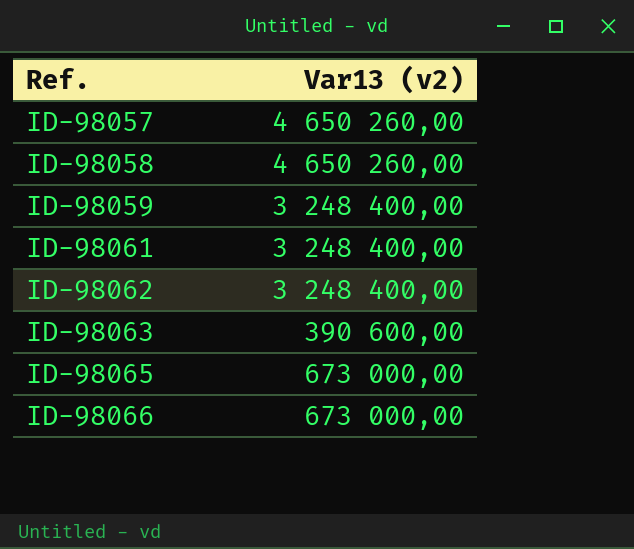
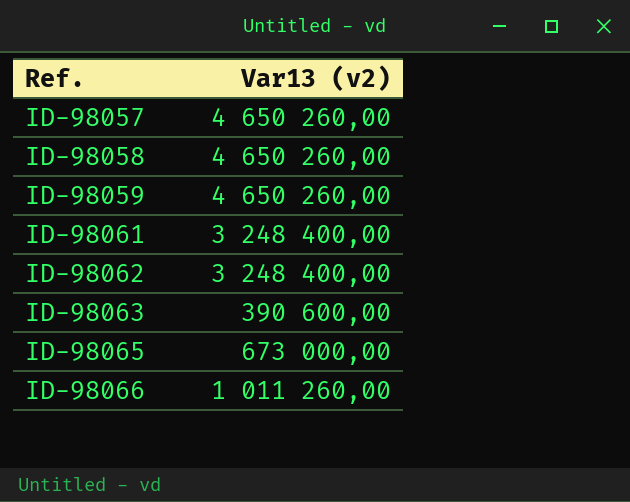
ID-98059 | Var13 (v2): 3 248 400,00 -> 4 650 260,00
ID-98066 | Var13 (v2): 673 000,00 -> 1 011 260,00

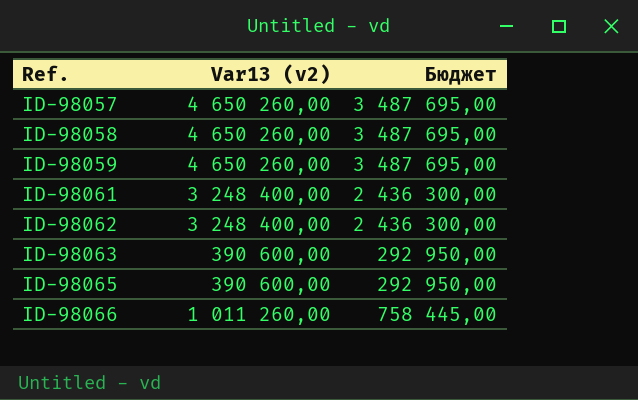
column Бюджет | formula: none -> [Var13 (v2)] * 0,75
ID-98065 | Var13 (v2): 673 000,00 -> 390 600,00

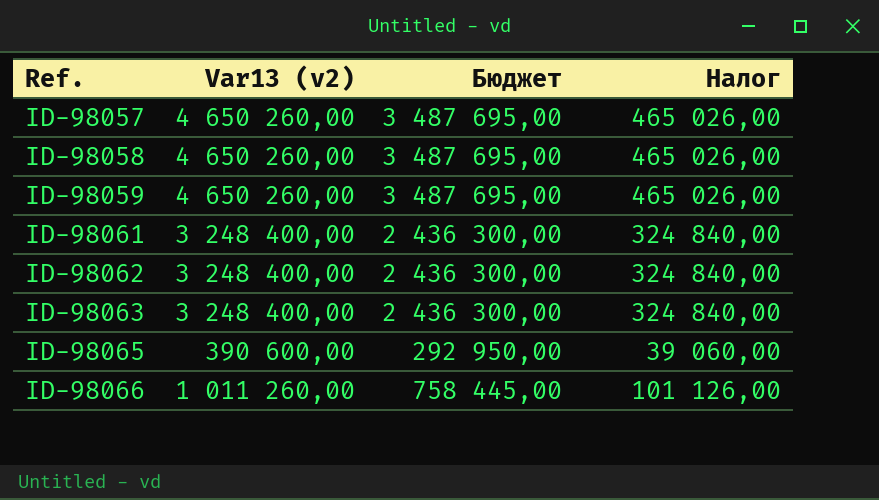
column Налог | formula: none -> [Var13 (v2)] * 0,1
ID-98063 | Var13 (v2): 390 600,00 -> 3 248 400,00
ID-98063 | Бюджет: 292 950,00 -> 2 436 300,00

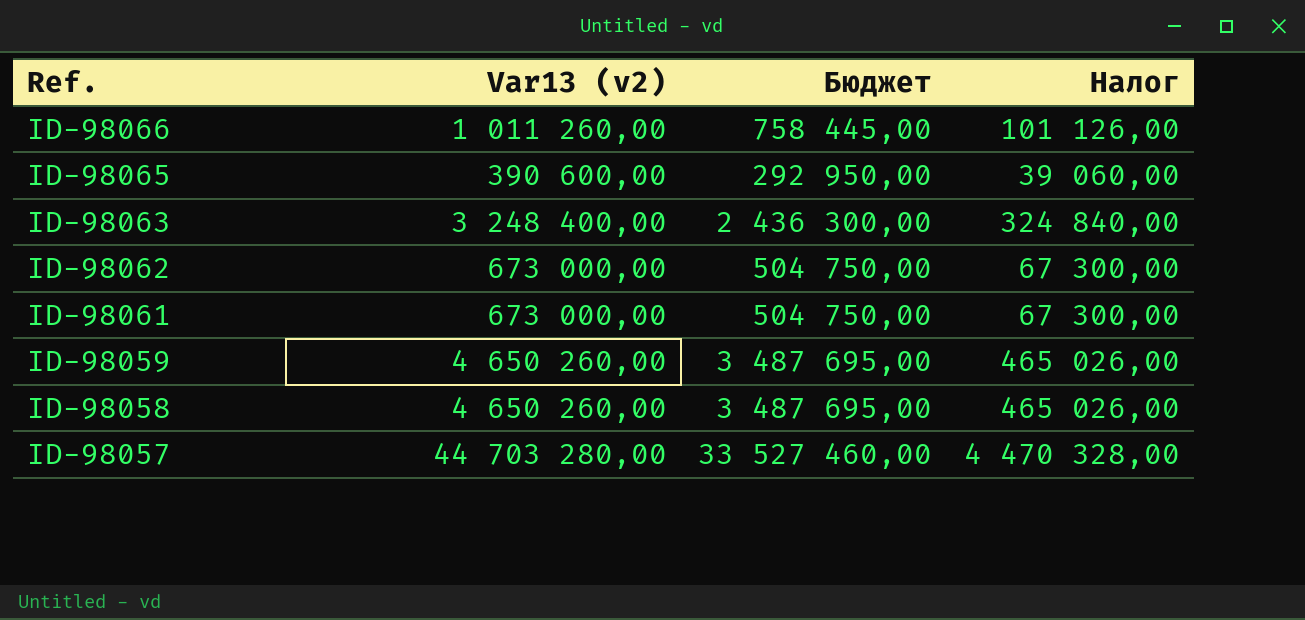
row order: Ref. ascending -> Ref. descending
ID-98062 | Var13 (v2): 3 248 400,00 -> 673 000,00
ID-98062 | Бюджет: 2 436 300,00 -> 504 750,00
ID-98062 | Налог: 324 840,00 -> 67 300,00
ID-98061 | Var13 (v2): 3 248 400,00 -> 673 000,00
ID-98061 | Бюджет: 2 436 300,00 -> 504 750,00
ID-98061 | Налог: 324 840,00 -> 67 300,00
ID-98057 | Var13 (v2): 4 650 260,00 -> 44 703 280,00
ID-98057 | Бюджет: 3 487 695,00 -> 33 527 460,00
ID-98057 | Налог: 465 026,00 -> 4 470 328,00

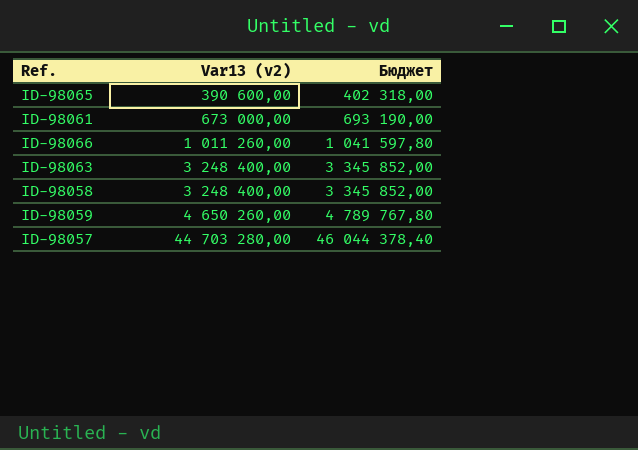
row order: Ref. descending -> Var13 (v2) ascending
column Налог | formula: [Var13 (v2)] * 0,1 -> none
column Бюджет | formula: [Var13 (v2)] * 0,75 -> [Var13 (v2)] * 1,03
row ID-98062: 673 000,00 | 504 750,00 | 67 300,00 -> none
ID-98058 | Var13 (v2): 4 650 260,00 -> 3 248 400,00

